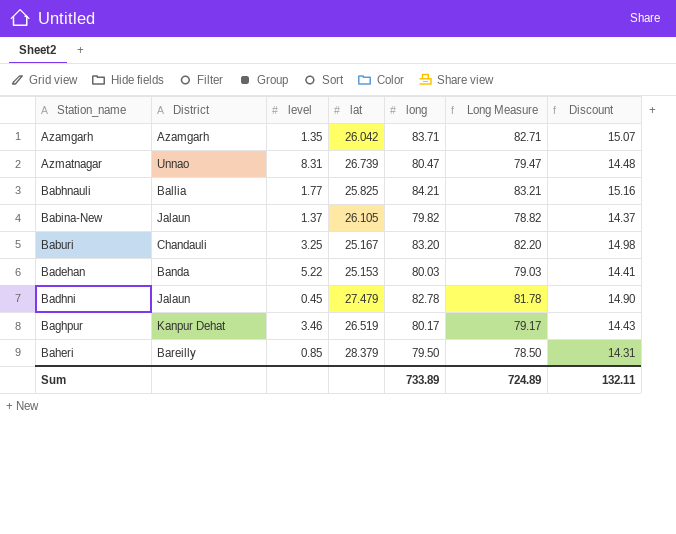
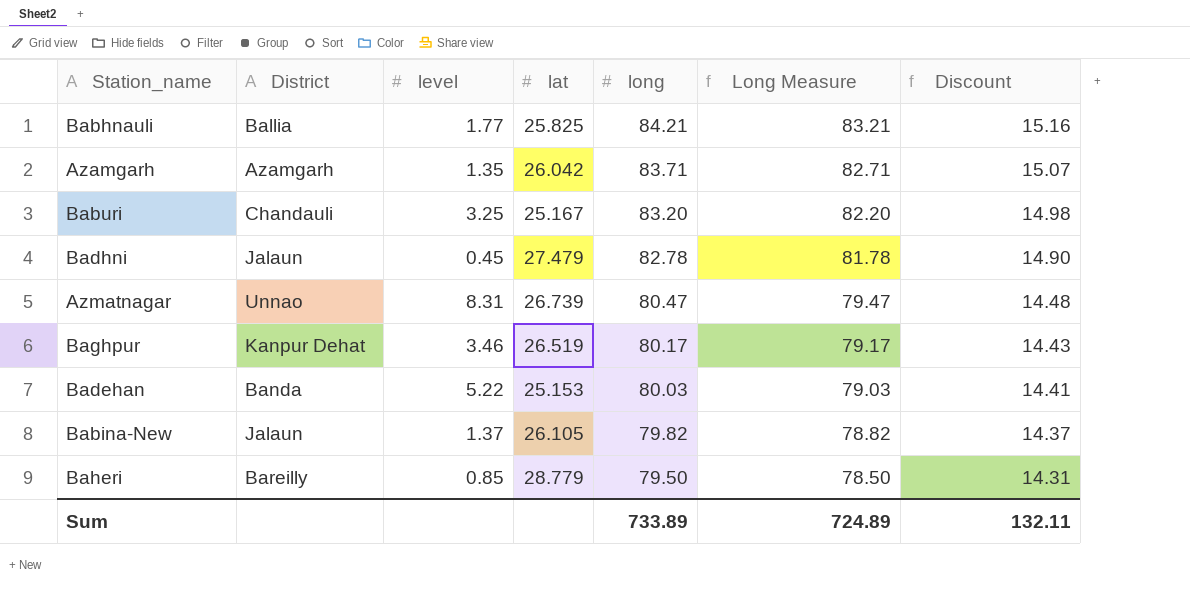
row order: Station_name ascending -> long descending
Baheri | lat: 28.379 -> 28.779

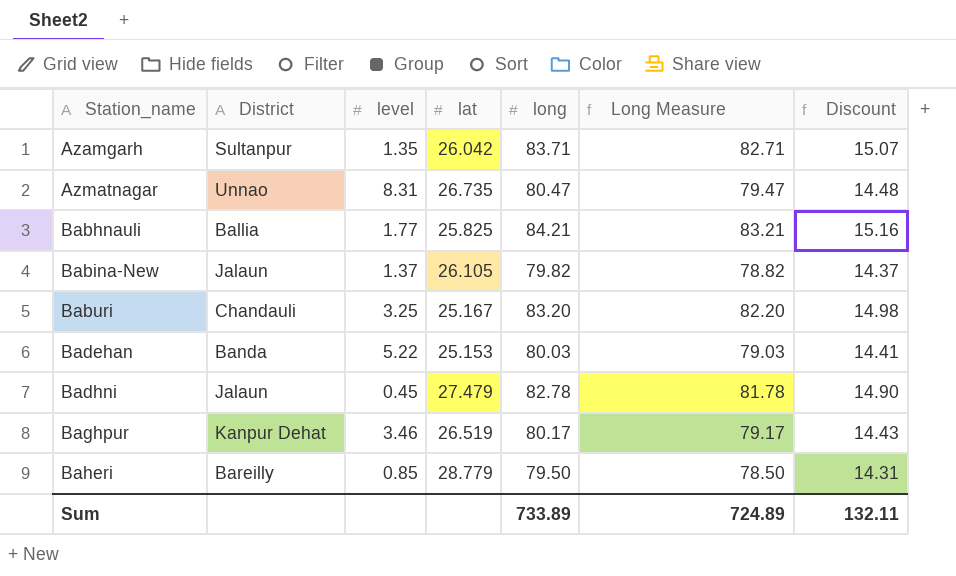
row order: long descending -> Station_name ascending
Azamgarh | District: Azamgarh -> Sultanpur
Azmatnagar | lat: 26.739 -> 26.735

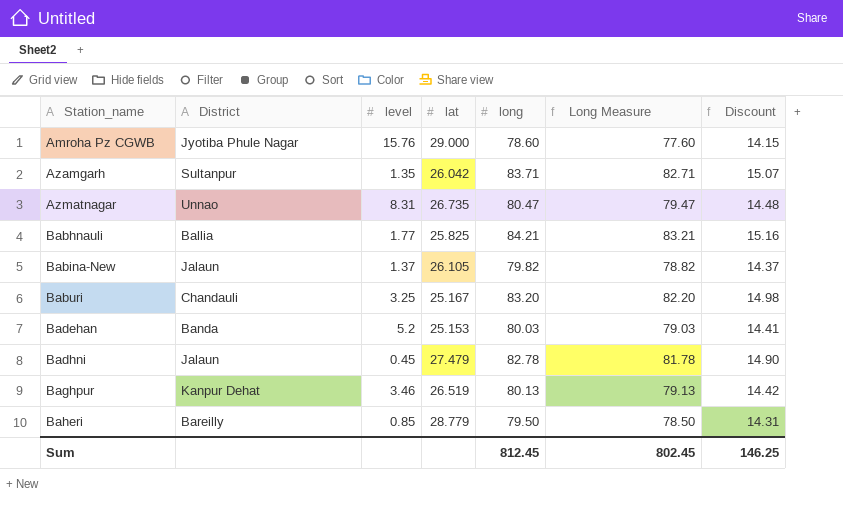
row Amroha Pz CGWB: none -> Jyotiba Phule Nagar | 15.76 | 29.000 | 78.60 | 77.60 | 14.15
Badehan | level: 5.22 -> 5.2
Baghpur | long: 80.17 -> 80.13
Baghpur | Long Measure: 79.17 -> 79.13
Baghpur | Discount: 14.43 -> 14.42
Sum | long: 733.89 -> 812.45
Sum | Long Measure: 724.89 -> 802.45
Sum | Discount: 132.11 -> 146.25

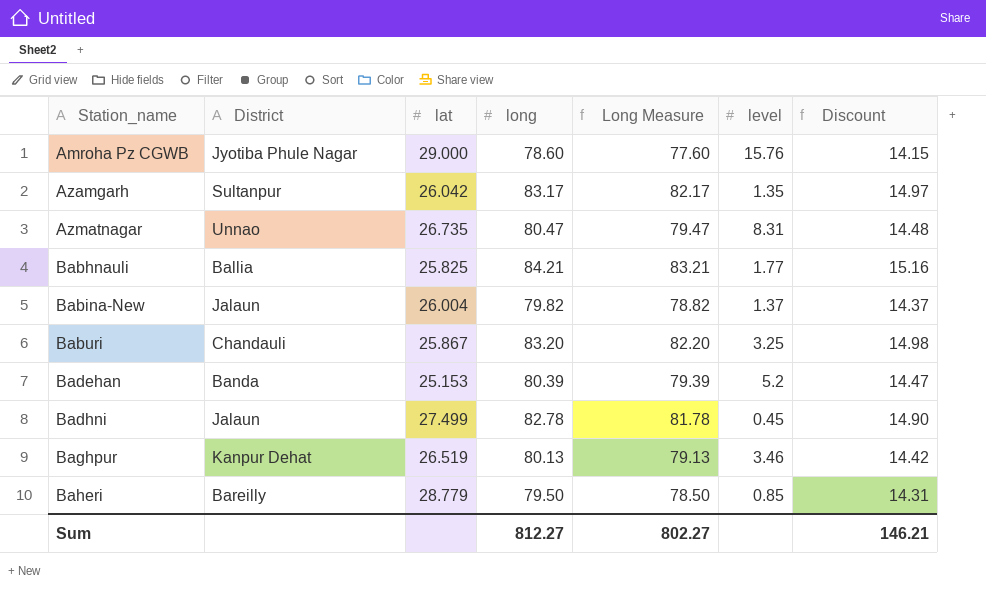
column level | position: 3 -> 6
Azamgarh | long: 83.71 -> 83.17
Azamgarh | Long Measure: 82.71 -> 82.17
Azamgarh | Discount: 15.07 -> 14.97
Babina-New | lat: 26.105 -> 26.004
Baburi | lat: 25.167 -> 25.867
Badehan | long: 80.03 -> 80.39
Badehan | Long Measure: 79.03 -> 79.39
Badehan | Discount: 14.41 -> 14.47
Badhni | lat: 27.479 -> 27.499
Sum | long: 812.45 -> 812.27
Sum | Long Measure: 802.45 -> 802.27
Sum | Discount: 146.25 -> 146.21

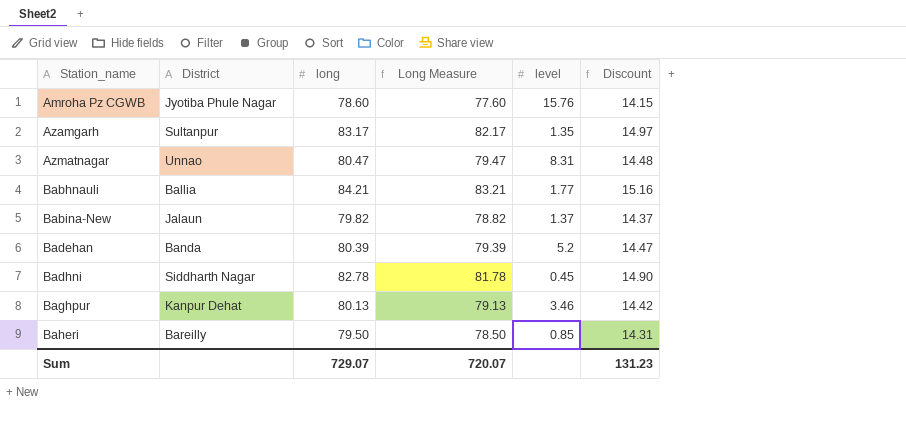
column lat | position: 3 -> none
row Baburi: Chandauli | 25.867 | 83.20 | 82.20 | 3.25 | 14.98 -> none
Badhni | District: Jalaun -> Siddharth Nagar
Sum | long: 812.27 -> 729.07
Sum | Long Measure: 802.27 -> 720.07
Sum | Discount: 146.21 -> 131.23

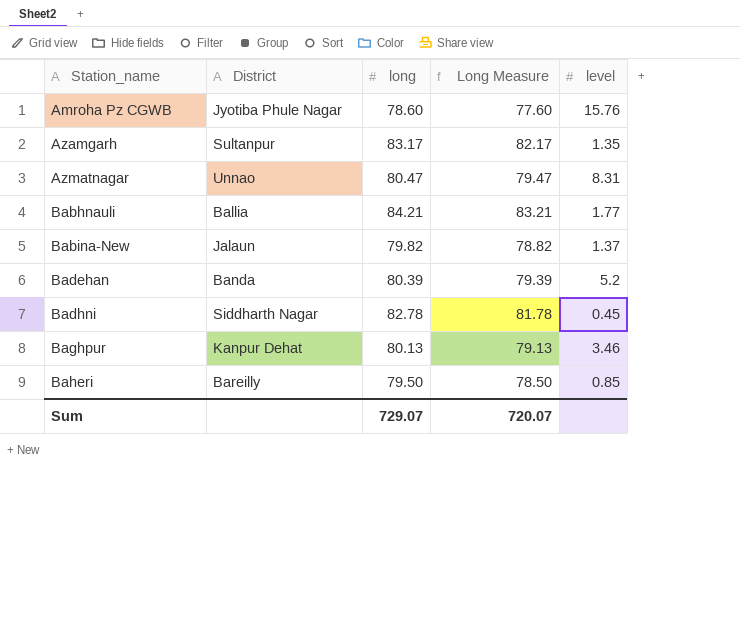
column Discount | formula: [long] * 0.18 -> none

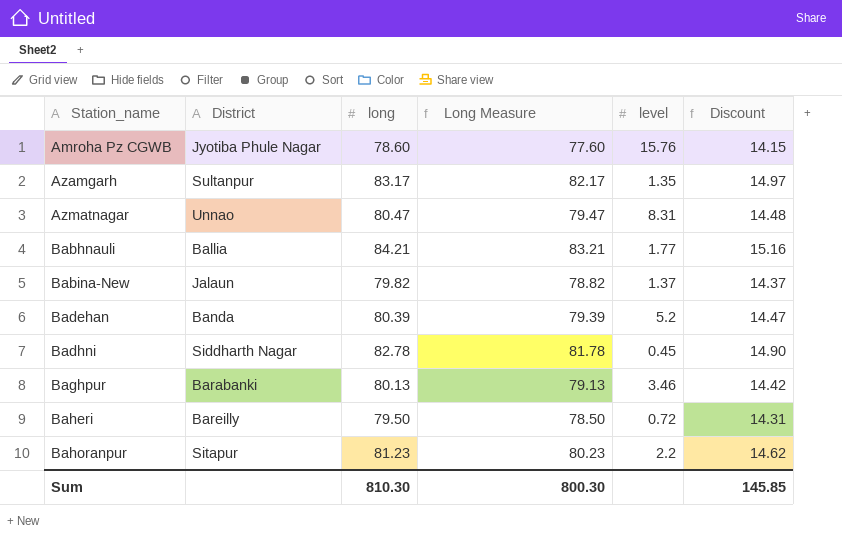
column Discount | formula: none -> [long] * 0.18
Baghpur | District: Kanpur Dehat -> Barabanki
Baheri | level: 0.85 -> 0.72
row Bahoranpur: none -> Sitapur | 81.23 | 80.23 | 2.2 | 14.62
Sum | long: 729.07 -> 810.30
Sum | Long Measure: 720.07 -> 800.30

